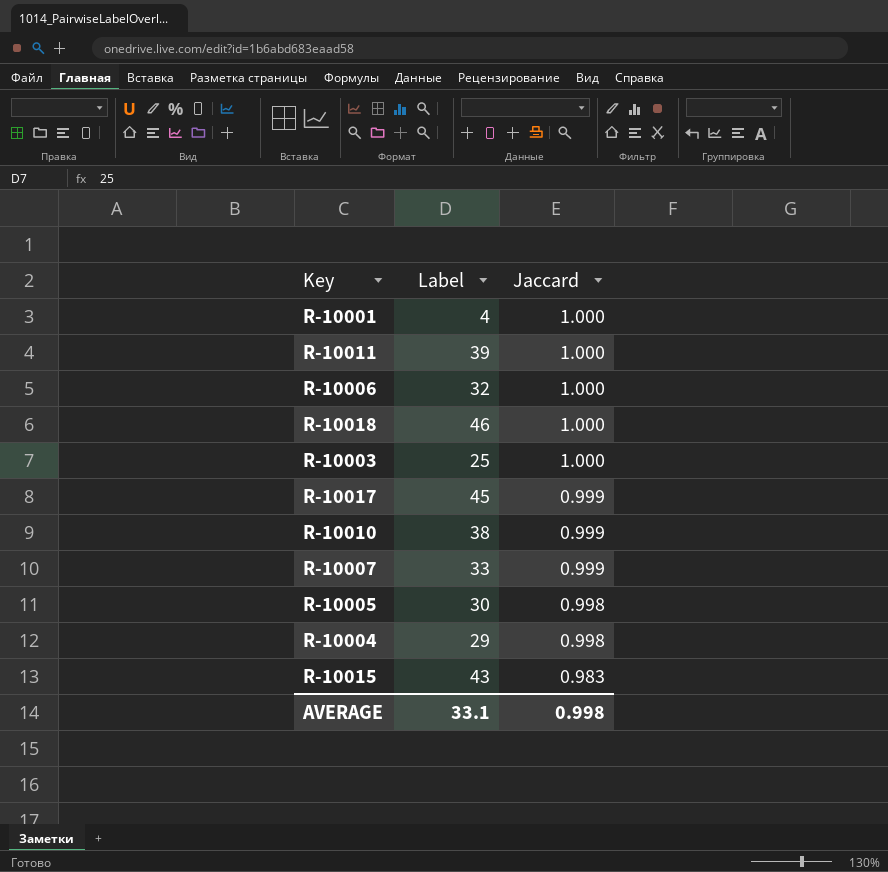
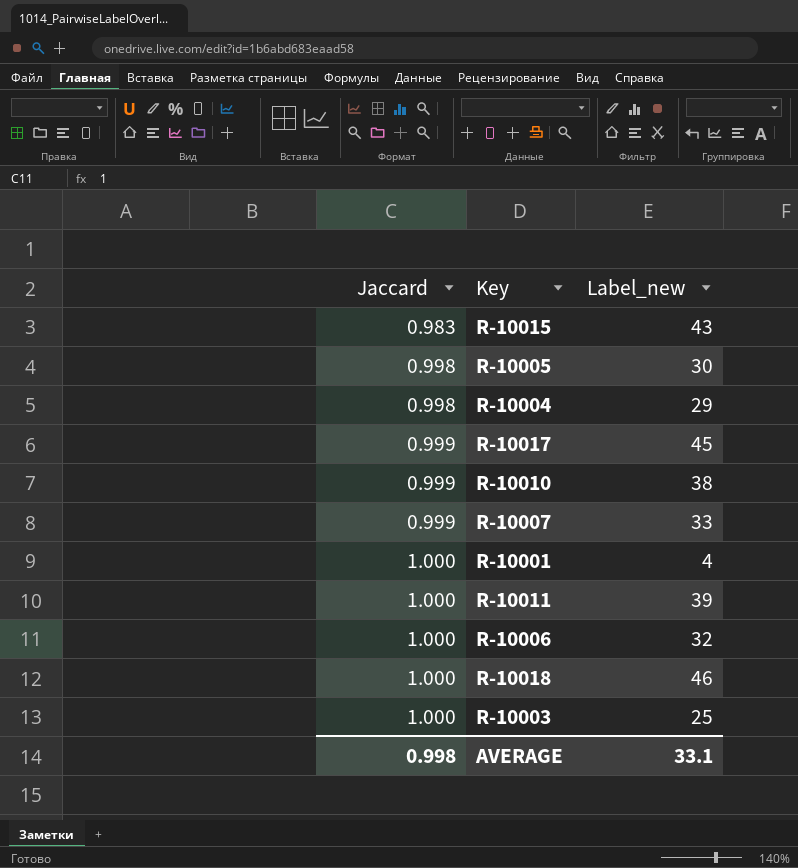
row order: Jaccard descending -> Jaccard ascending
column Jaccard | position: 3 -> 1
column name: Label -> Label_new

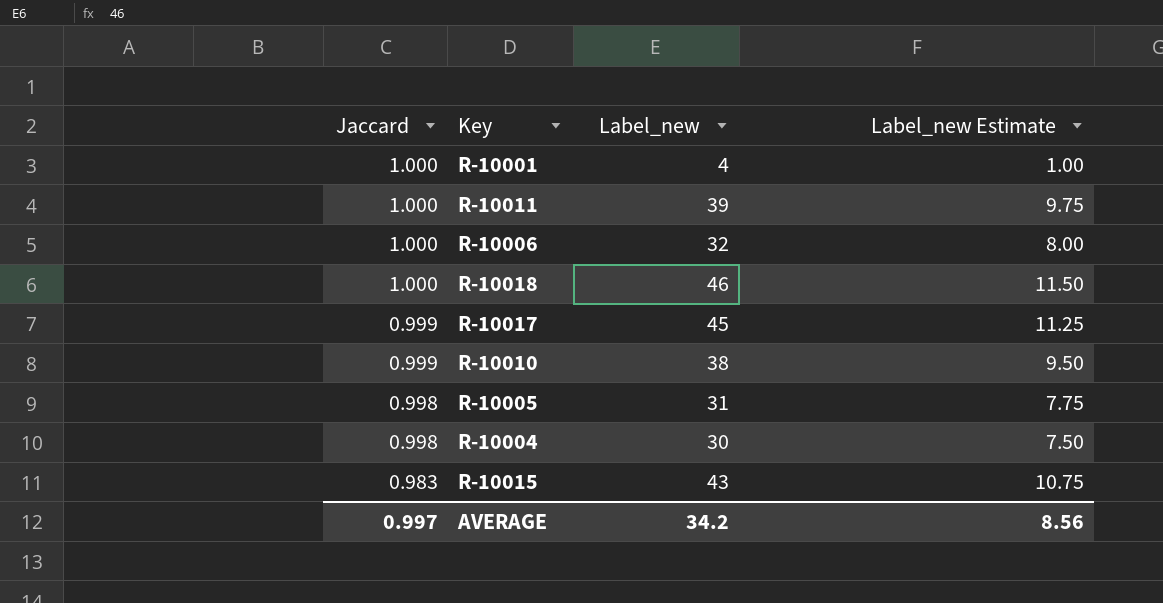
row order: Jaccard ascending -> Jaccard descending
column Label_new Estimate | formula: none -> [Label_new] * 0.25
row R-10007: 0.999 | 33 -> none
row R-10003: 1.000 | 25 -> none
R-10005 | Label_new: 30 -> 31
R-10004 | Label_new: 29 -> 30
AVERAGE | Jaccard: 0.998 -> 0.997
AVERAGE | Label_new: 33.1 -> 34.2

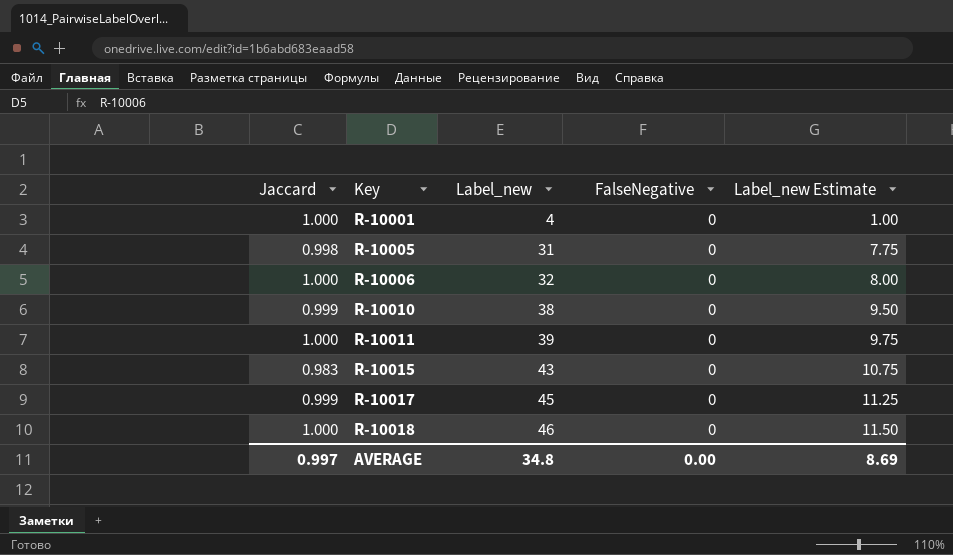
row order: Jaccard descending -> Key ascending
column FalseNegative | position: none -> 4
row R-10004: 0.998 | 30 | 7.50 -> none
AVERAGE | Label_new: 34.2 -> 34.8
AVERAGE | Label_new Estimate: 8.56 -> 8.69

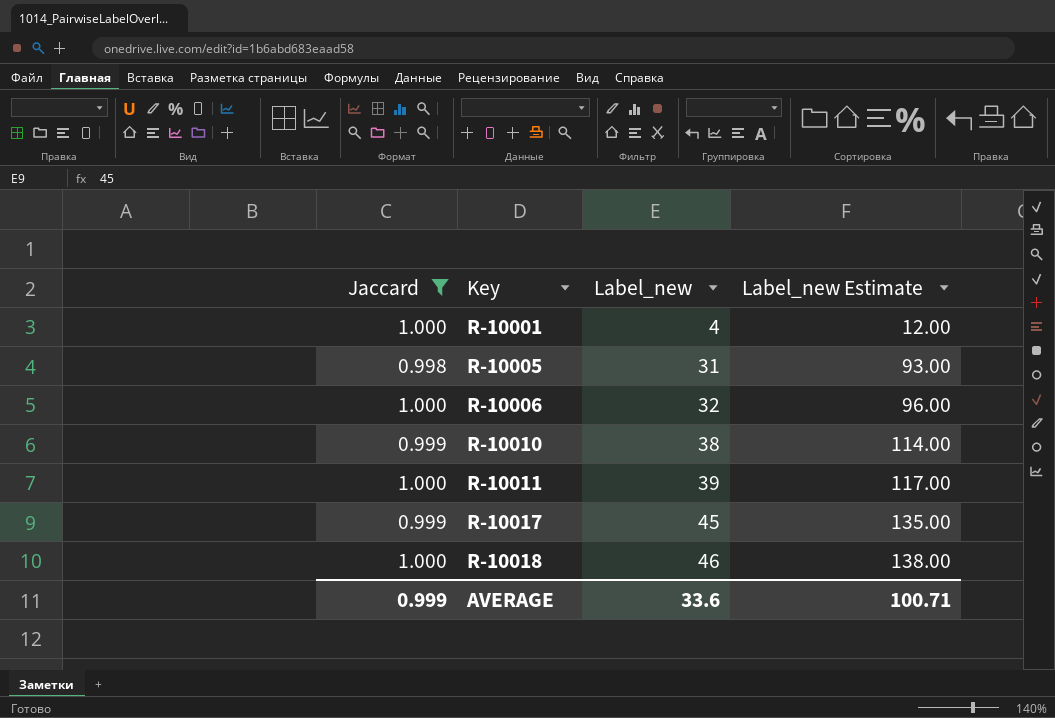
filter: none -> Jaccard != 0.983
column FalseNegative | position: 4 -> none
column Label_new Estimate | formula: [Label_new] * 0.25 -> [Label_new] * 3
AVERAGE | Jaccard: 0.997 -> 0.999
AVERAGE | Label_new: 34.8 -> 33.6
AVERAGE | Label_new Estimate: 8.69 -> 100.71

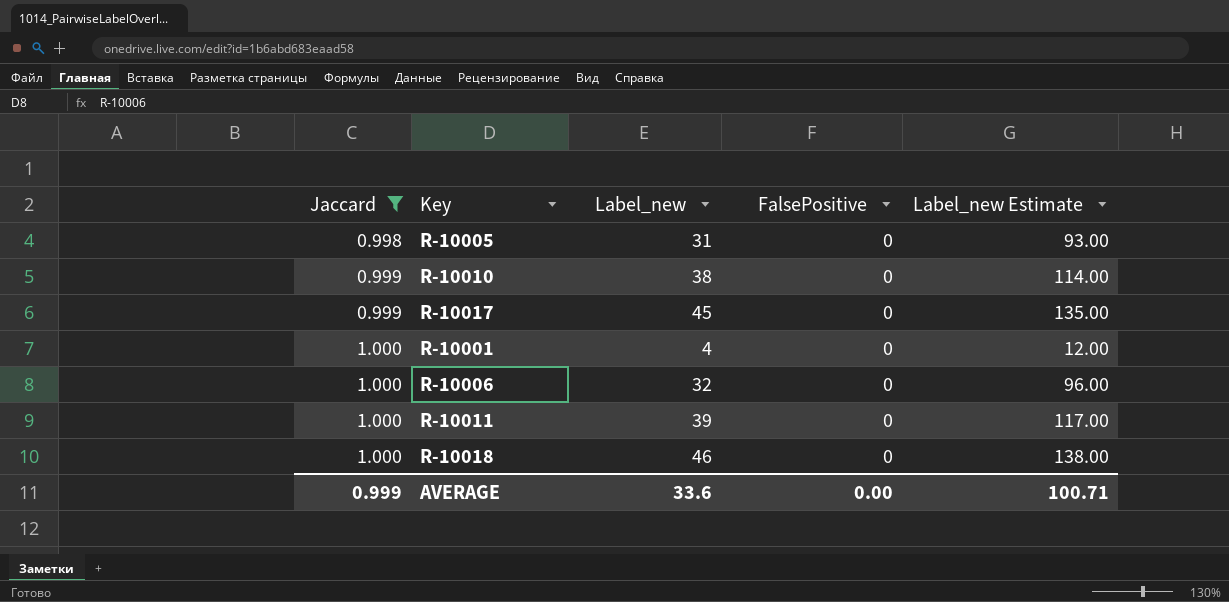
row order: Key ascending -> Jaccard ascending
column FalsePositive | position: none -> 4

